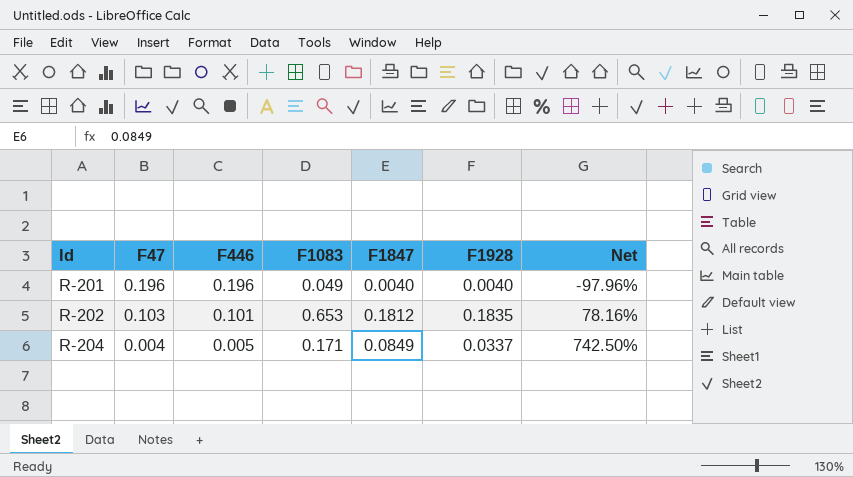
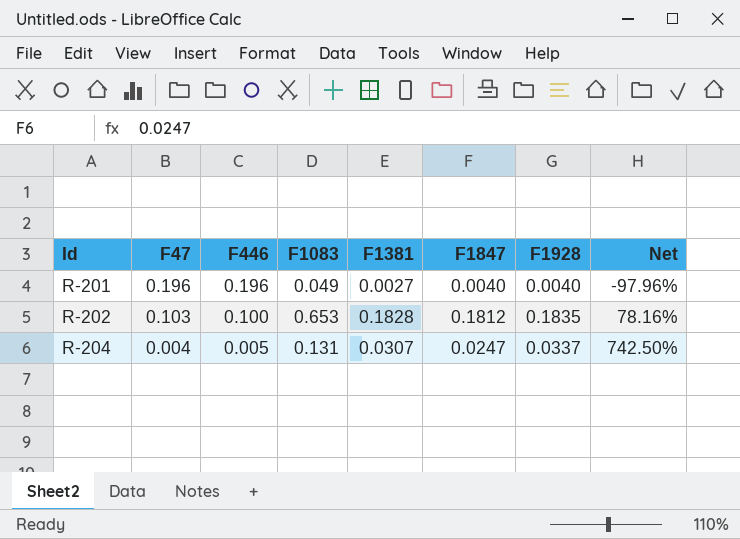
column F1381 | position: none -> 5
R-202 | F446: 0.101 -> 0.100
R-204 | F1083: 0.171 -> 0.131
R-204 | F1847: 0.0849 -> 0.0247

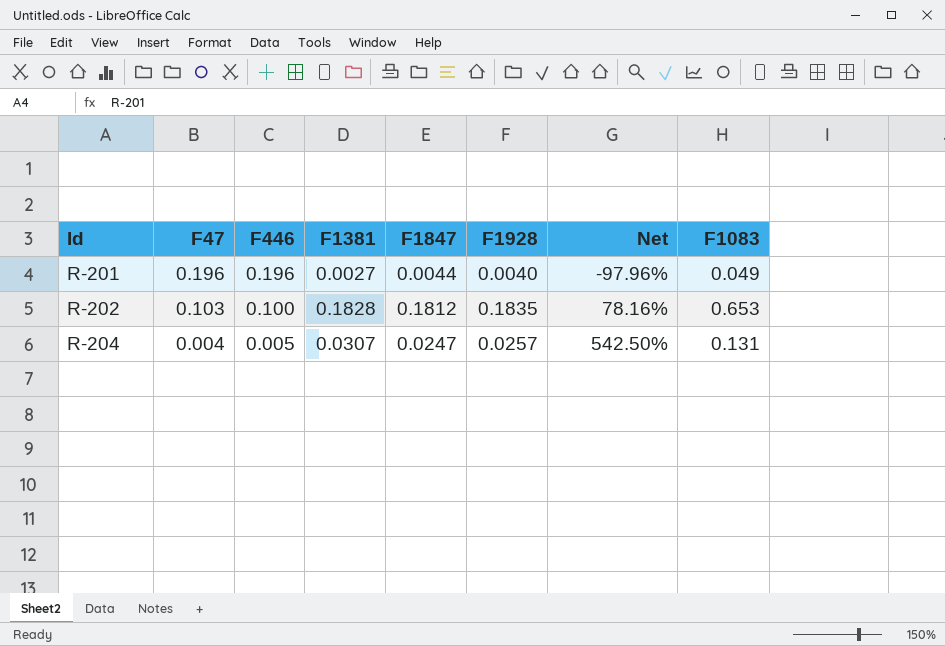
column F1083 | position: 4 -> 8
R-201 | F1847: 0.0040 -> 0.0044
R-204 | F1928: 0.0337 -> 0.0257
R-204 | Net: 742.50% -> 542.50%

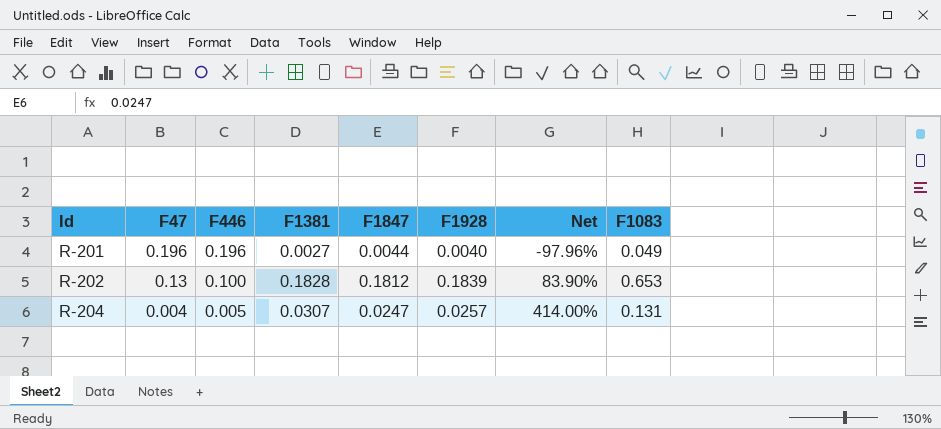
column Net | formula: ([F1928] - [F47]) / [F47] -> ([F1928] - [F446]) / [F446]
R-202 | F47: 0.103 -> 0.13
R-202 | F1928: 0.1835 -> 0.1839

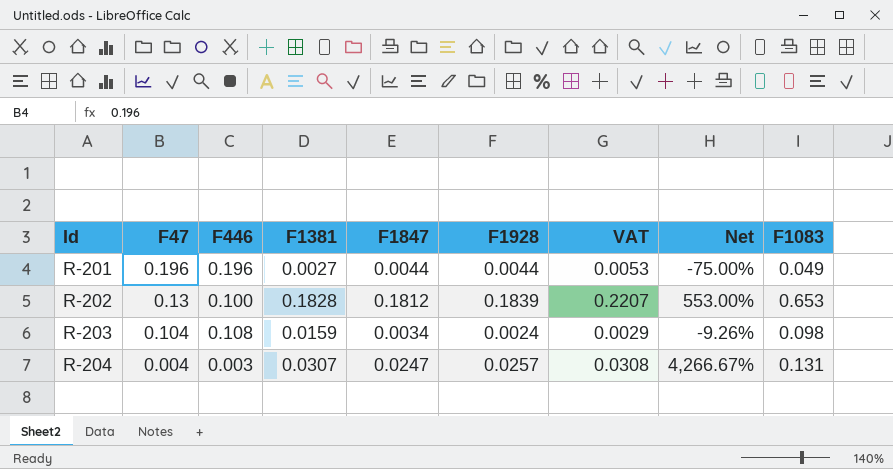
column VAT | formula: none -> [F1928] * 1.2
column Net | formula: ([F1928] - [F446]) / [F446] -> ([F1083] - [F446]) / [F446]
R-201 | F1928: 0.0040 -> 0.0044
row R-203: none -> 0.104 | 0.108 | 0.0159 | 0.0034 | 0.0024 | 0.0029 | -9.26% | 0.098
R-204 | F446: 0.005 -> 0.003

